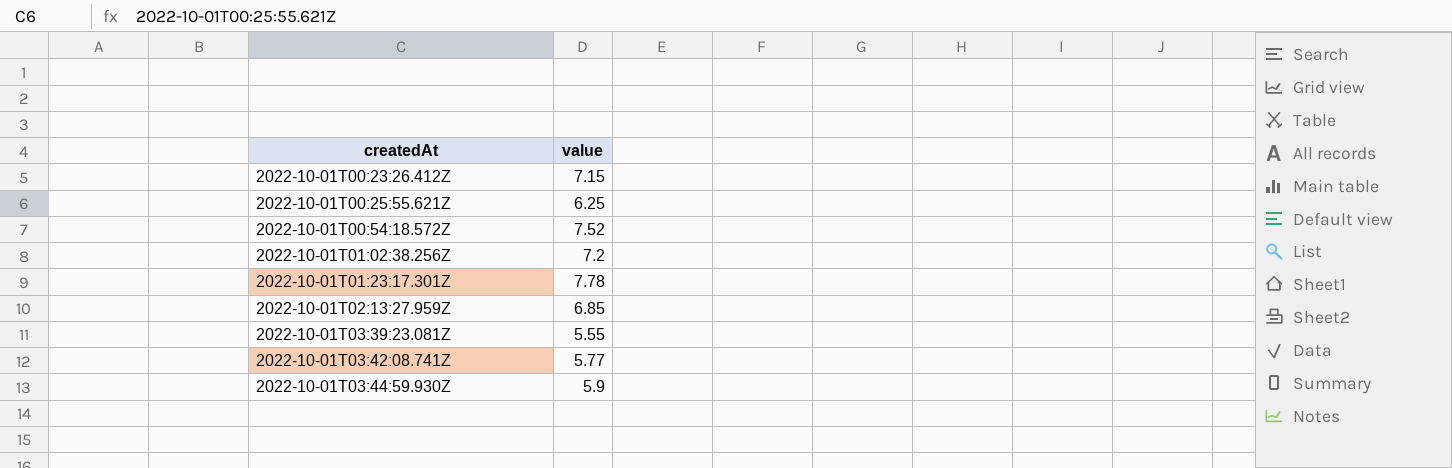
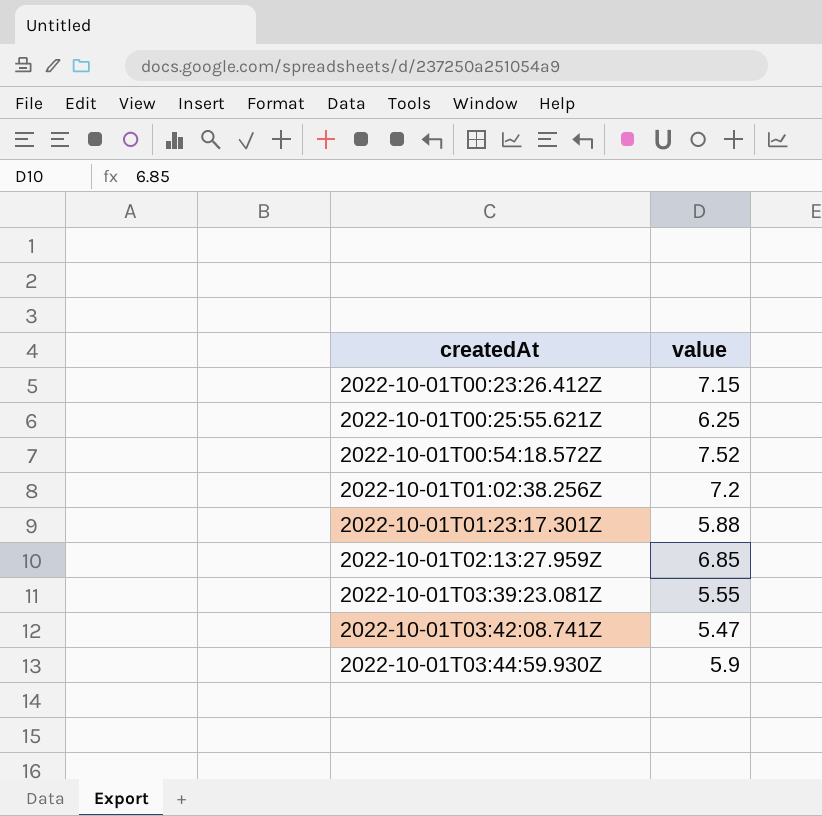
2022-10-01T01:23:17.301Z | value: 7.78 -> 5.88
2022-10-01T03:42:08.741Z | value: 5.77 -> 5.47

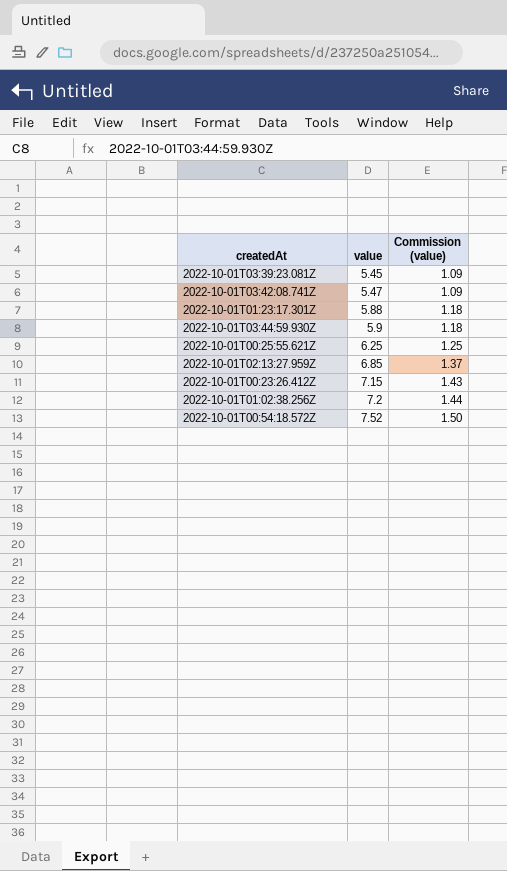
row order: createdAt ascending -> value ascending
column Commission (value) | formula: none -> [value] * 0.2
2022-10-01T03:39:23.081Z | value: 5.55 -> 5.45

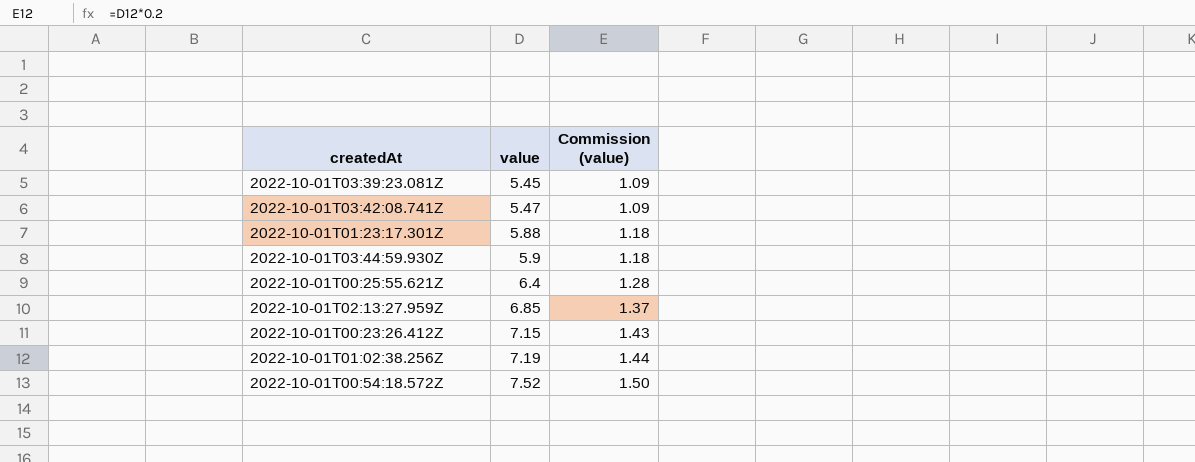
2022-10-01T00:25:55.621Z | value: 6.25 -> 6.4
2022-10-01T00:25:55.621Z | Commission (value): 1.25 -> 1.28
2022-10-01T01:02:38.256Z | value: 7.2 -> 7.19

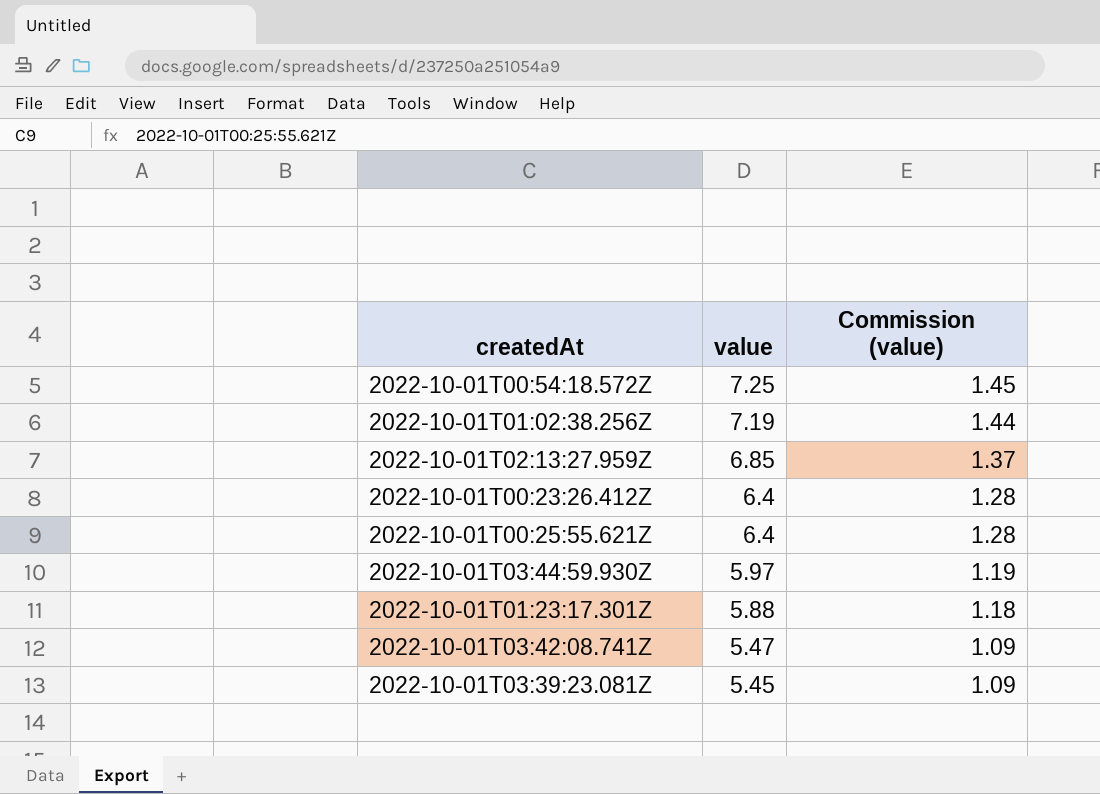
row order: value ascending -> value descending
2022-10-01T00:54:18.572Z | value: 7.52 -> 7.25
2022-10-01T00:54:18.572Z | Commission (value): 1.50 -> 1.45
2022-10-01T00:23:26.412Z | value: 7.15 -> 6.4
2022-10-01T00:23:26.412Z | Commission (value): 1.43 -> 1.28
2022-10-01T03:44:59.930Z | value: 5.9 -> 5.97
2022-10-01T03:44:59.930Z | Commission (value): 1.18 -> 1.19

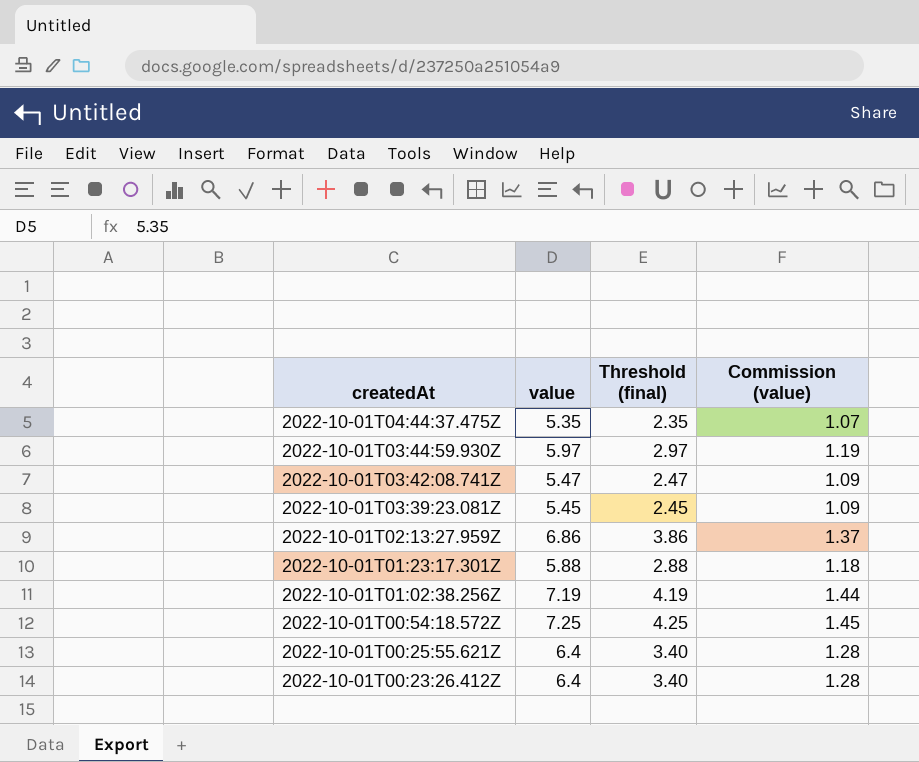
row order: value descending -> createdAt descending
column Threshold (final) | formula: none -> [value] - 3
row 2022-10-01T04:44:37.475Z: none -> 5.35 | 2.35 | 1.07
2022-10-01T02:13:27.959Z | value: 6.85 -> 6.86

